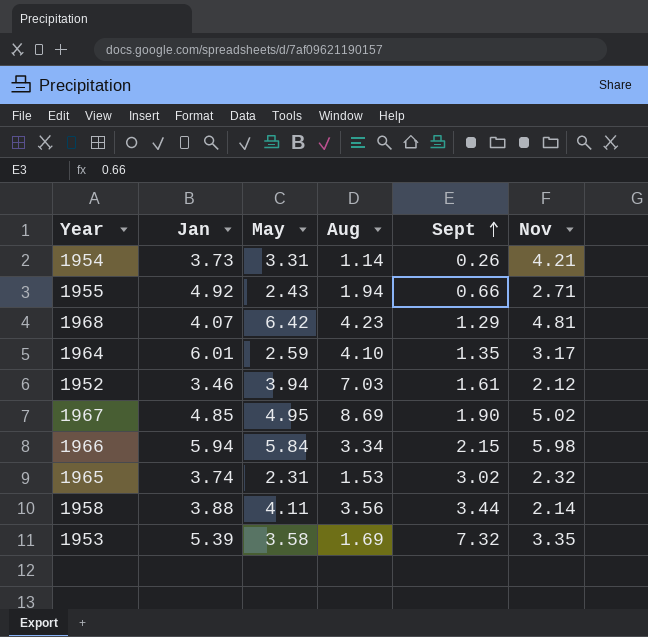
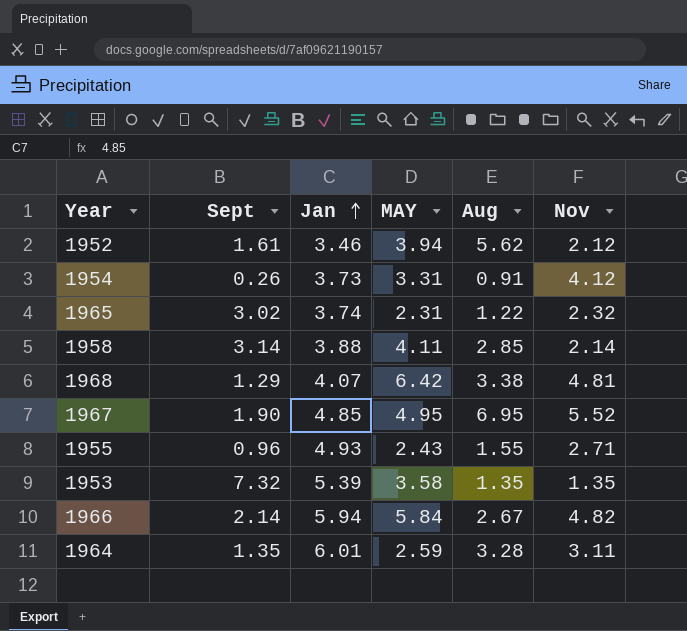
row order: Sept ascending -> Jan ascending
column Sept | position: 5 -> 2
column name: May -> MAY
1952 | Aug: 7.03 -> 5.62
1954 | Aug: 1.14 -> 0.91
1954 | Nov: 4.21 -> 4.12
1965 | Aug: 1.53 -> 1.22
1958 | Sept: 3.44 -> 3.14
1958 | Aug: 3.56 -> 2.85
1968 | Aug: 4.23 -> 3.38
1967 | Aug: 8.69 -> 6.95
1967 | Nov: 5.02 -> 5.52
1955 | Sept: 0.66 -> 0.96
1955 | Jan: 4.92 -> 4.93
1955 | Aug: 1.94 -> 1.55
1953 | Aug: 1.69 -> 1.35
1953 | Nov: 3.35 -> 1.35
1966 | Sept: 2.15 -> 2.14
1966 | Aug: 3.34 -> 2.67
1966 | Nov: 5.98 -> 4.82
1964 | Aug: 4.10 -> 3.28
1964 | Nov: 3.17 -> 3.11

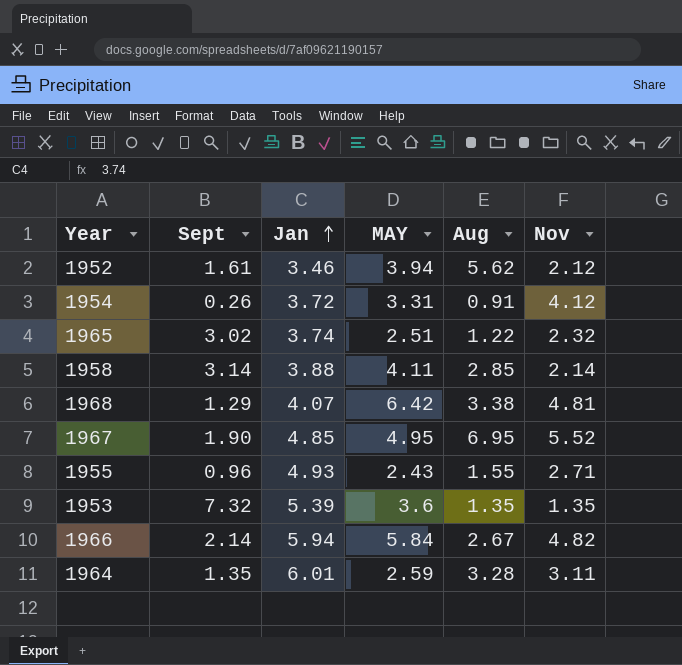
1954 | Jan: 3.73 -> 3.72
1965 | MAY: 2.31 -> 2.51
1953 | MAY: 3.58 -> 3.6

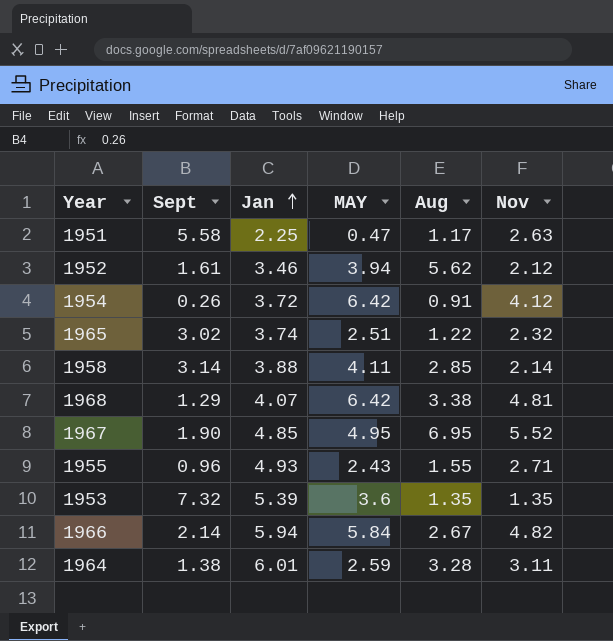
row 1951: none -> 5.58 | 2.25 | 0.47 | 1.17 | 2.63
1954 | MAY: 3.31 -> 6.42
1964 | Sept: 1.35 -> 1.38

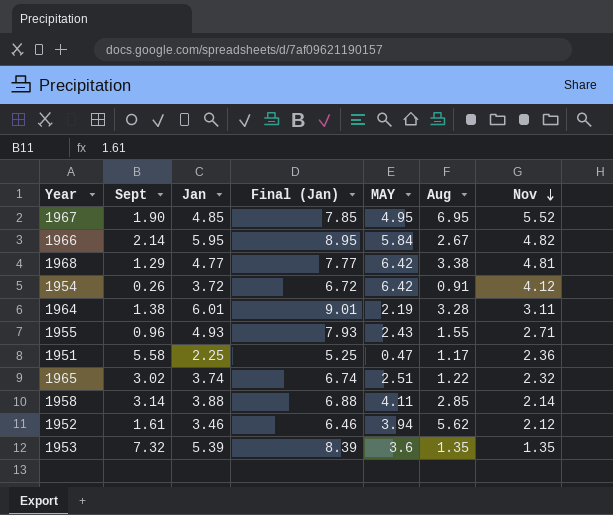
row order: Jan ascending -> Nov descending
column Final (Jan) | formula: none -> [Jan] + 3
1966 | Jan: 5.94 -> 5.95
1968 | Jan: 4.07 -> 4.77
1964 | MAY: 2.59 -> 2.19
1951 | Nov: 2.63 -> 2.36

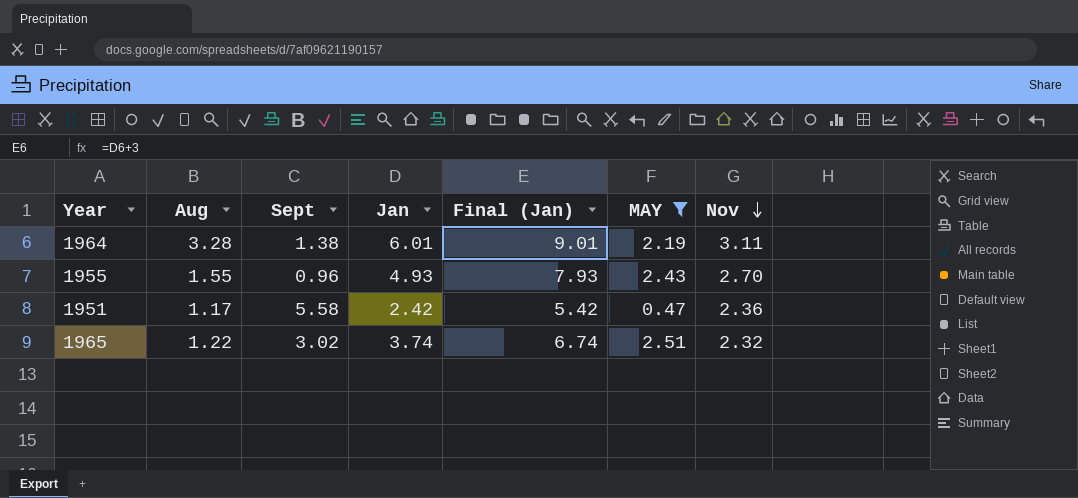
filter: none -> MAY <= 2.51
column Aug | position: 6 -> 2
1955 | Nov: 2.71 -> 2.70
1951 | Jan: 2.25 -> 2.42
1951 | Final (Jan): 5.25 -> 5.42

